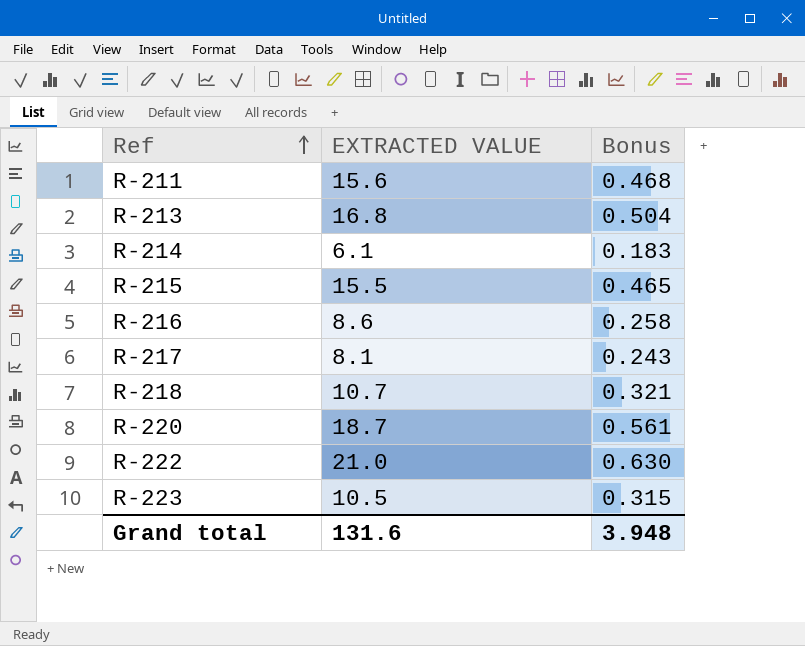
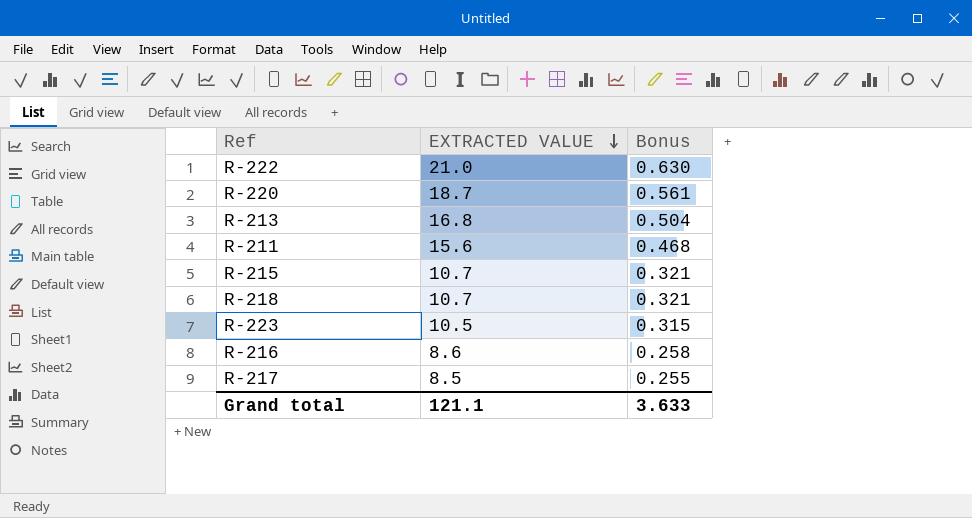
row order: Ref ascending -> EXTRACTED VALUE descending
row R-214: 6.1 | 0.183 -> none
R-215 | EXTRACTED VALUE: 15.5 -> 10.7
R-215 | Bonus: 0.465 -> 0.321
R-217 | EXTRACTED VALUE: 8.1 -> 8.5
R-217 | Bonus: 0.243 -> 0.255
Grand total | EXTRACTED VALUE: 131.6 -> 121.1
Grand total | Bonus: 3.948 -> 3.633

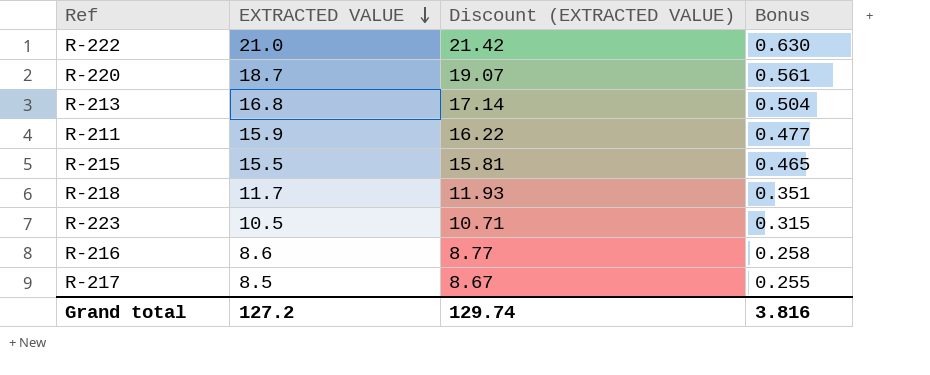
column Discount (EXTRACTED VALUE) | formula: none -> [EXTRACTED VALUE] * 1.02
R-211 | EXTRACTED VALUE: 15.6 -> 15.9
R-211 | Bonus: 0.468 -> 0.477
R-215 | EXTRACTED VALUE: 10.7 -> 15.5
R-215 | Bonus: 0.321 -> 0.465
R-218 | EXTRACTED VALUE: 10.7 -> 11.7
R-218 | Bonus: 0.321 -> 0.351
Grand total | EXTRACTED VALUE: 121.1 -> 127.2
Grand total | Bonus: 3.633 -> 3.816

